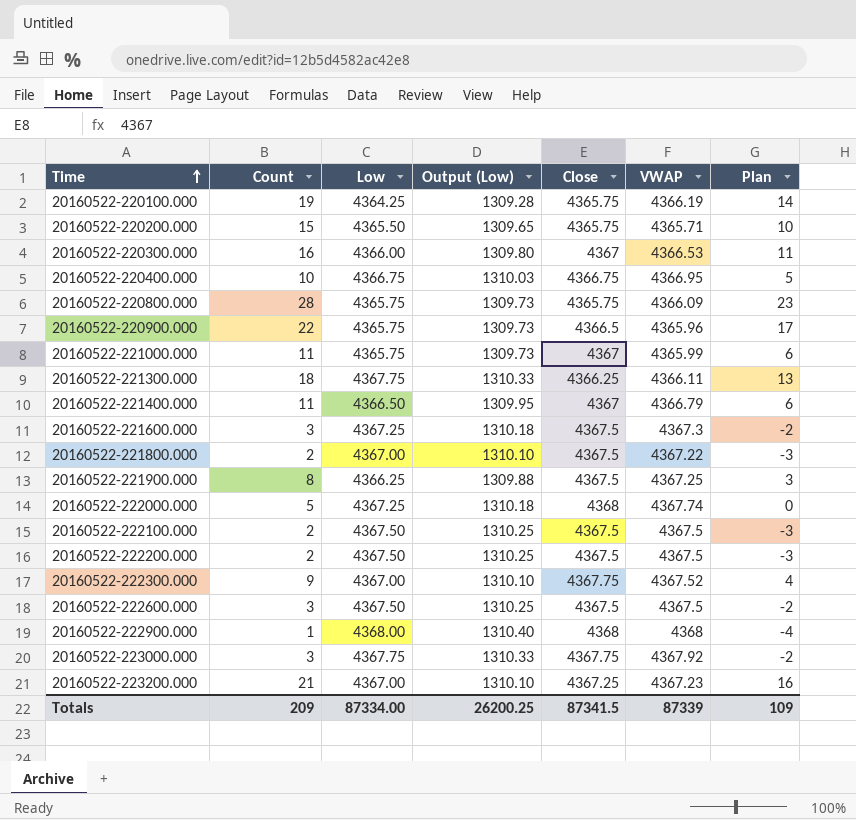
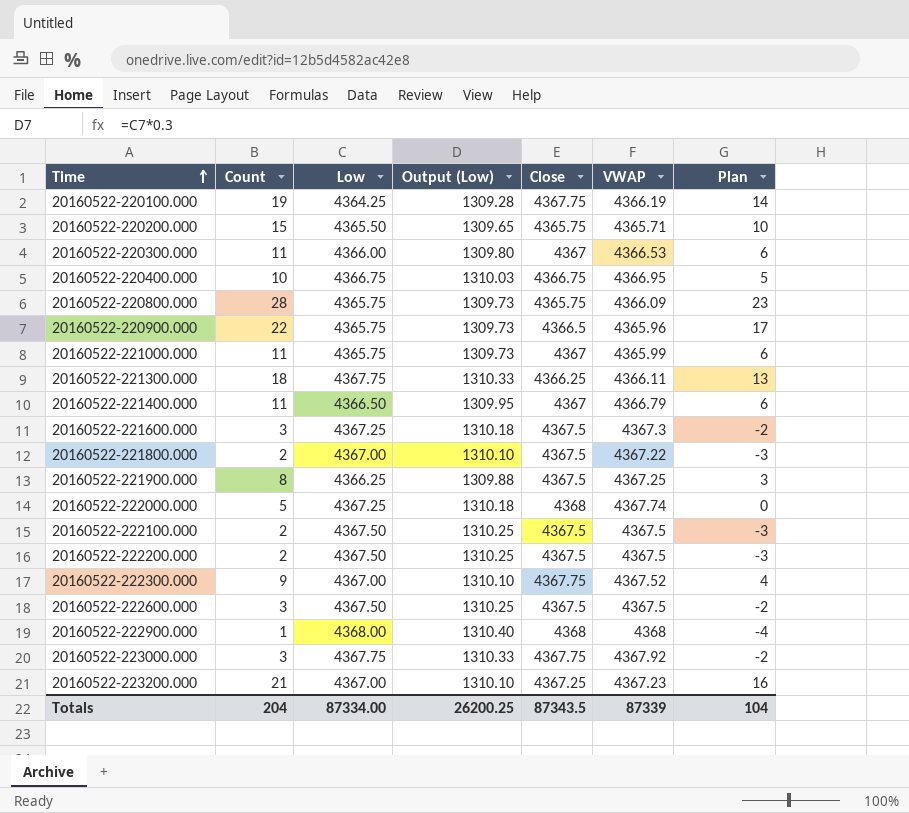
20160522-220100.000 | Close: 4365.75 -> 4367.75
20160522-220300.000 | Count: 16 -> 11
20160522-220300.000 | Plan: 11 -> 6
Totals | Count: 209 -> 204
Totals | Close: 87341.5 -> 87343.5
Totals | Plan: 109 -> 104

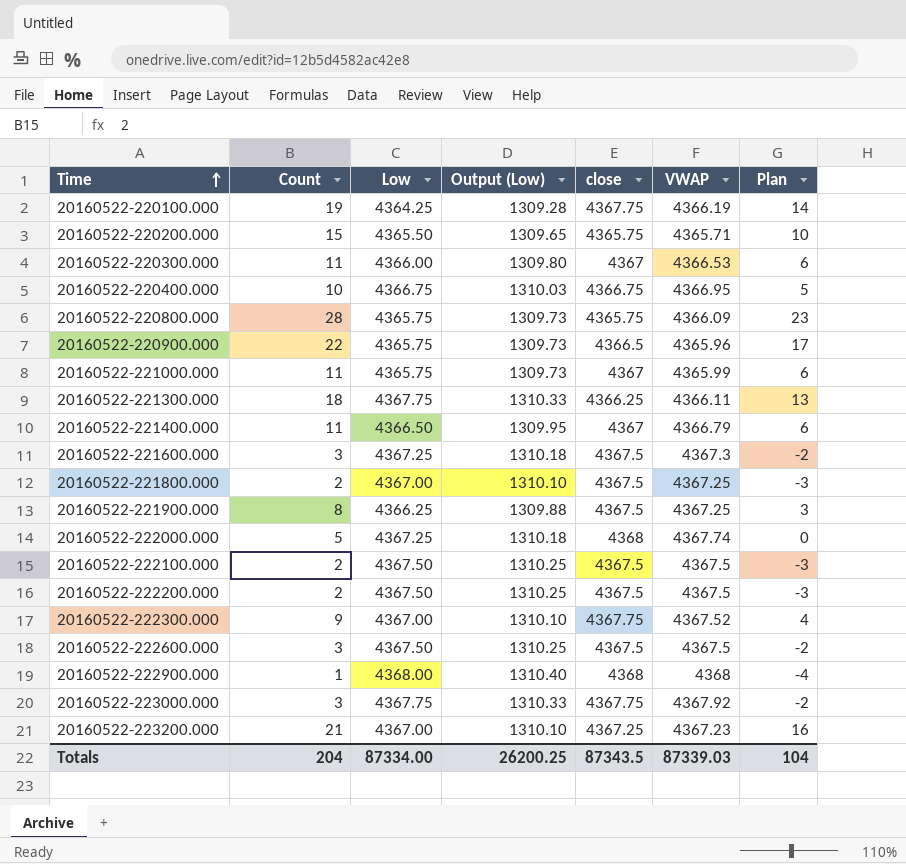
column name: Close -> close
20160522-221800.000 | VWAP: 4367.22 -> 4367.25
Totals | VWAP: 87339 -> 87339.03

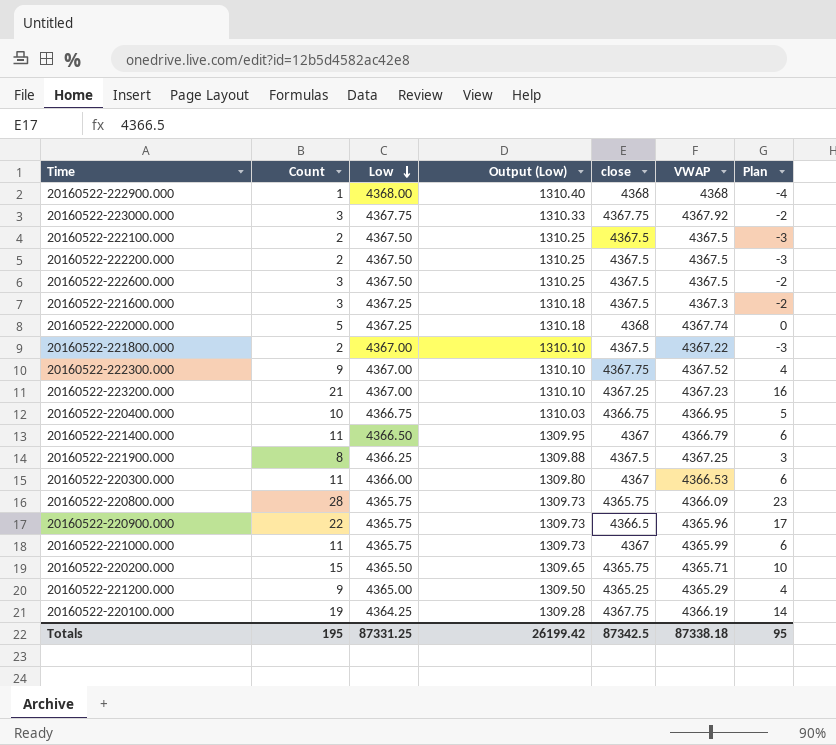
row order: Time ascending -> Low descending
row 20160522-221300.000: 18 | 4367.75 | 1310.33 | 4366.25 | 4366.11 | 13 -> none
20160522-221800.000 | VWAP: 4367.25 -> 4367.22
row 20160522-221200.000: none -> 9 | 4365.00 | 1309.50 | 4365.25 | 4365.29 | 4
Totals | Count: 204 -> 195
Totals | Low: 87334.00 -> 87331.25
Totals | Output (Low): 26200.25 -> 26199.42
Totals | close: 87343.5 -> 87342.5
Totals | VWAP: 87339.03 -> 87338.18
Totals | Plan: 104 -> 95

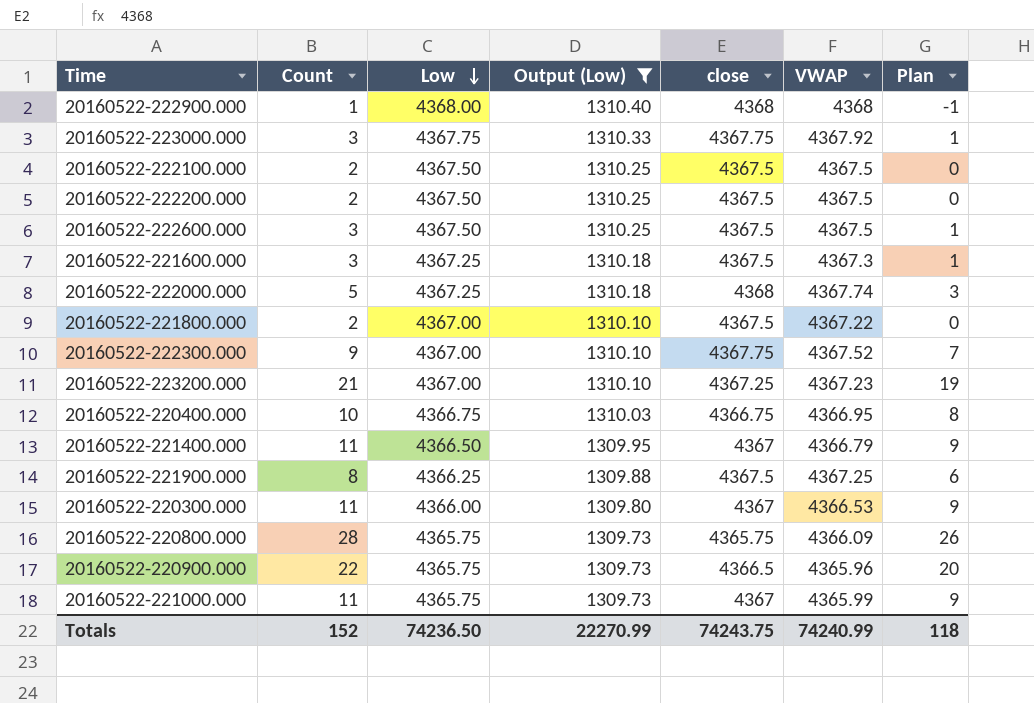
filter: none -> Output (Low) >= 1309.73
column Plan | formula: [Count] - 5 -> [Count] - 2
Totals | Count: 195 -> 152
Totals | Low: 87331.25 -> 74236.50
Totals | Output (Low): 26199.42 -> 22270.99
Totals | close: 87342.5 -> 74243.75
Totals | VWAP: 87338.18 -> 74240.99
Totals | Plan: 95 -> 118

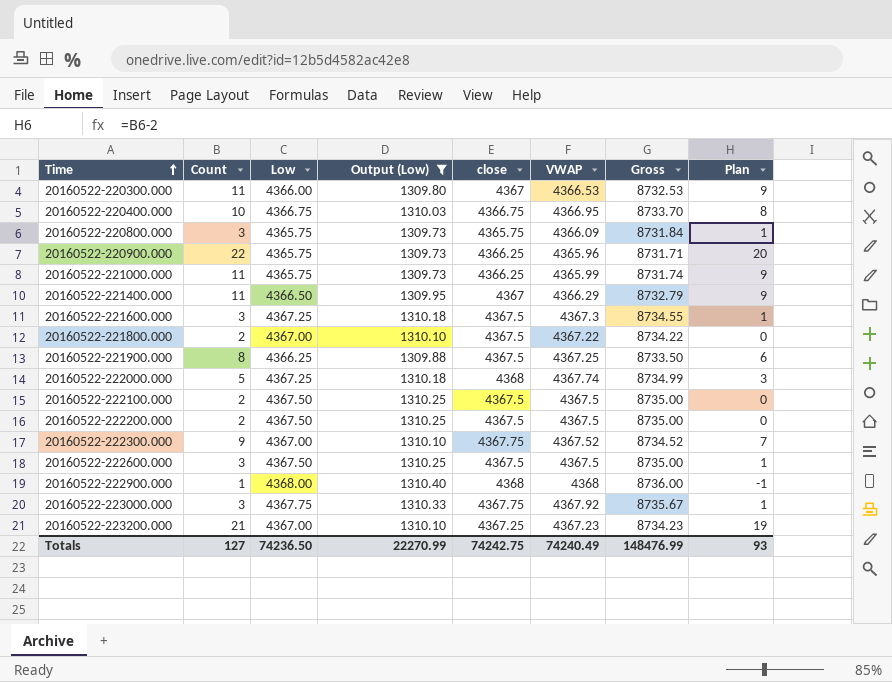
row order: Low descending -> Time ascending
column Gross | formula: none -> [Low] + [VWAP]
20160522-220800.000 | Count: 28 -> 3
20160522-220800.000 | Plan: 26 -> 1
20160522-220900.000 | close: 4366.5 -> 4366.25
20160522-221000.000 | close: 4367 -> 4366.25
20160522-221400.000 | VWAP: 4366.79 -> 4366.29
Totals | Count: 152 -> 127
Totals | close: 74243.75 -> 74242.75
Totals | VWAP: 74240.99 -> 74240.49
Totals | Plan: 118 -> 93

